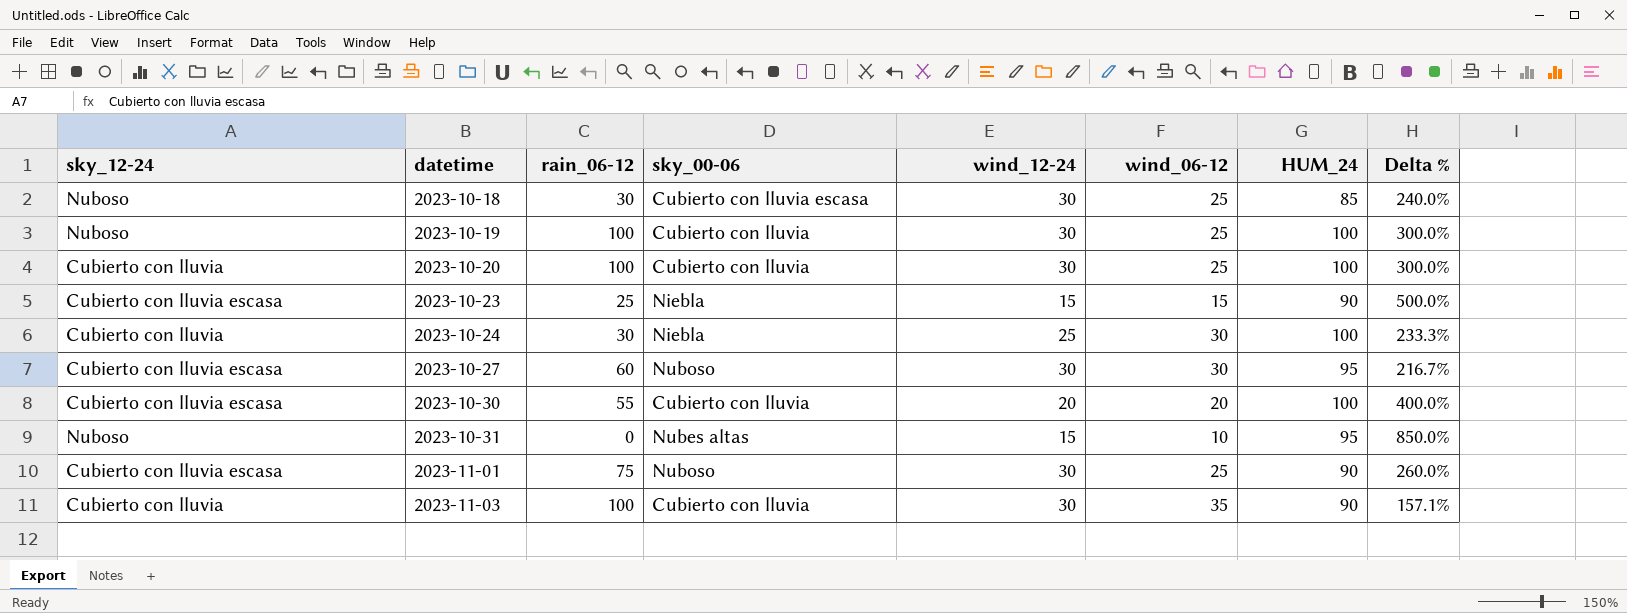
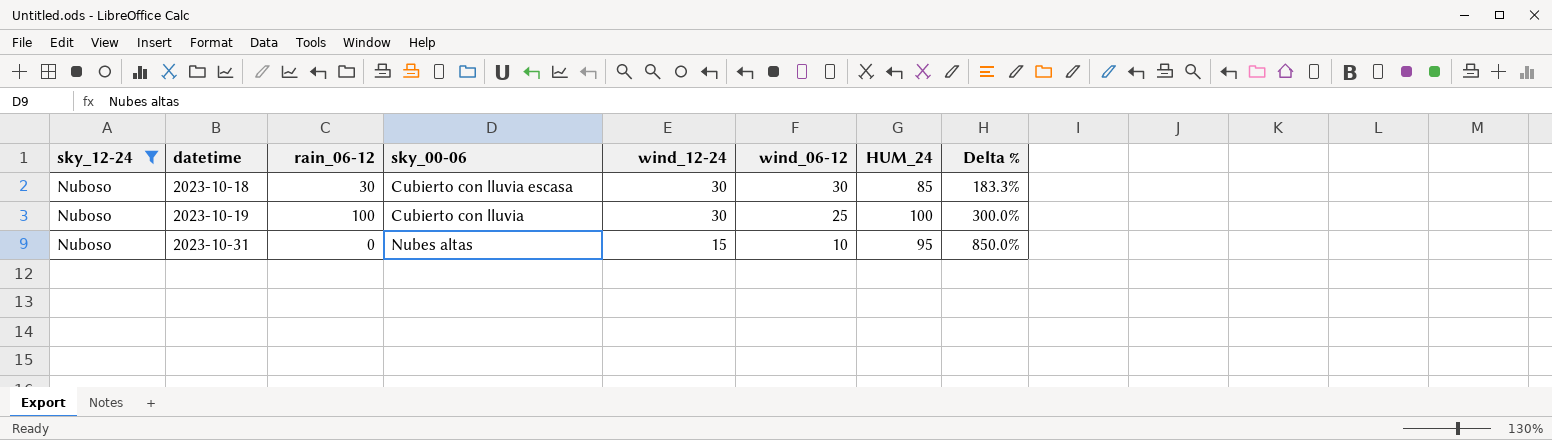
filter: none -> sky_12-24 = Nuboso
2023-10-18 | wind_06-12: 25 -> 30
2023-10-18 | Delta %: 240.0% -> 183.3%

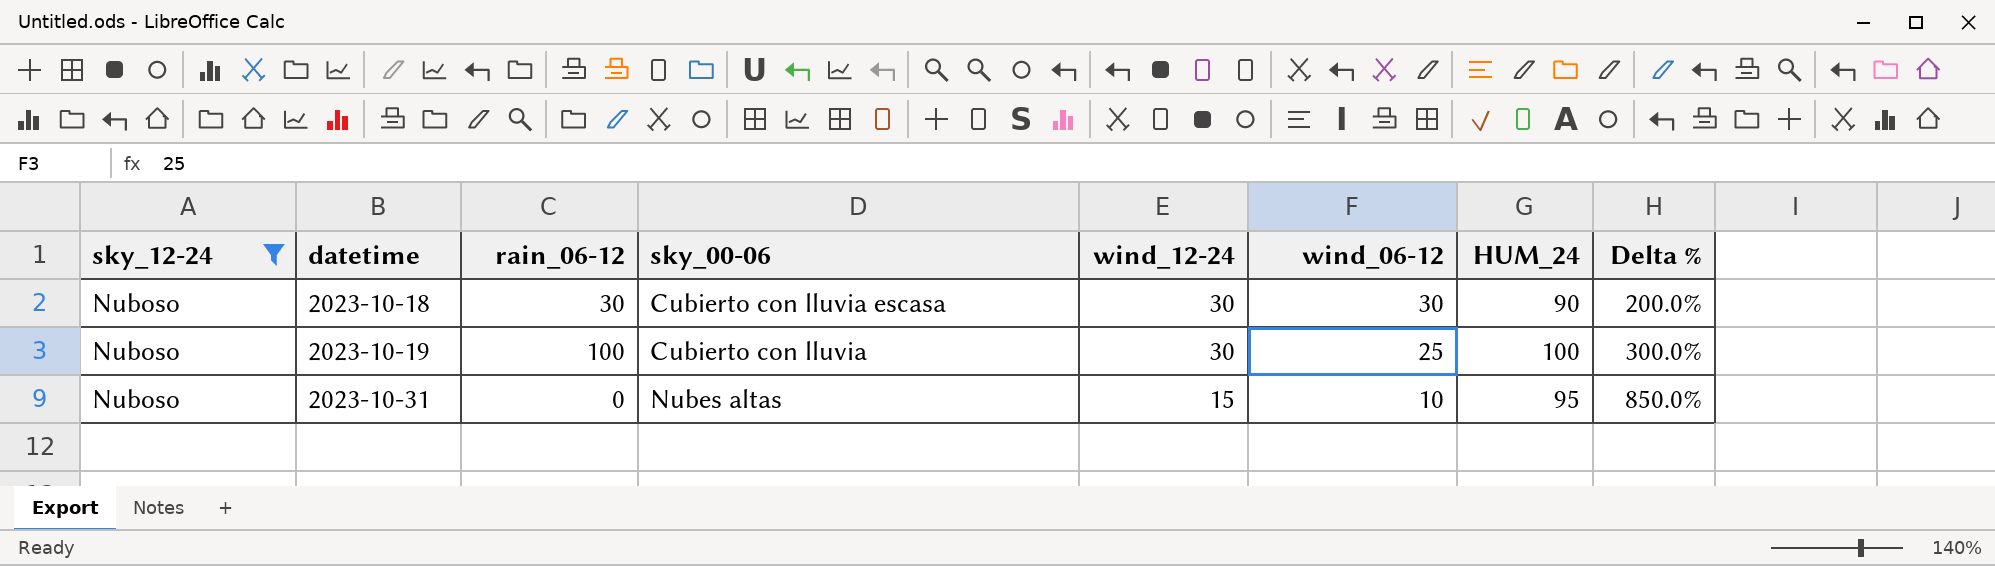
2023-10-18 | HUM_24: 85 -> 90
2023-10-18 | Delta %: 183.3% -> 200.0%

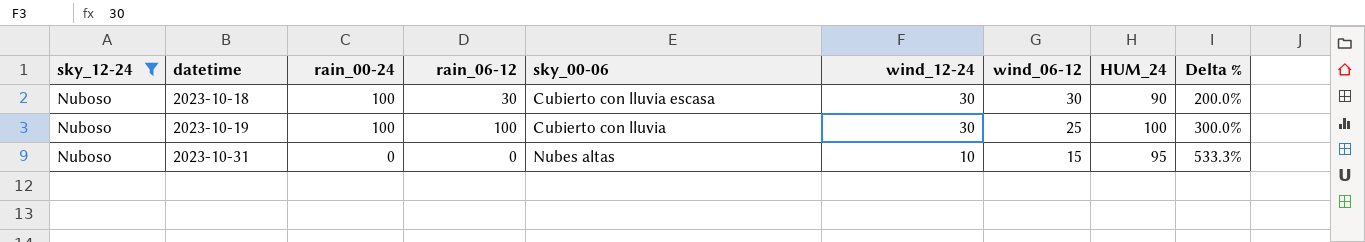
column rain_00-24 | position: none -> 3
2023-10-31 | wind_12-24: 15 -> 10
2023-10-31 | wind_06-12: 10 -> 15
2023-10-31 | Delta %: 850.0% -> 533.3%

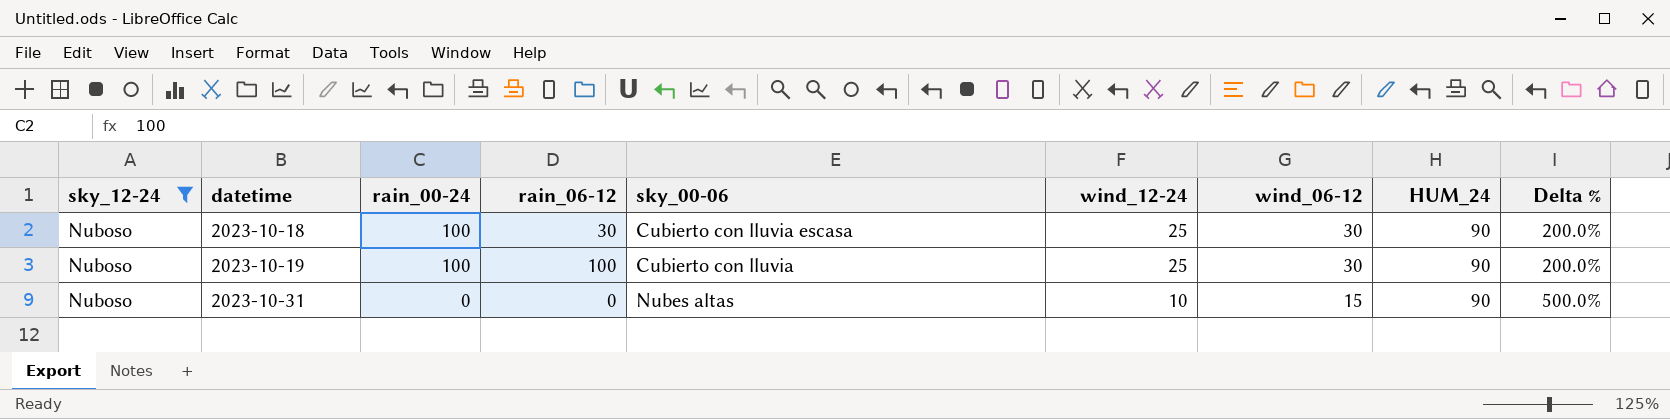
2023-10-18 | wind_12-24: 30 -> 25
2023-10-19 | wind_12-24: 30 -> 25
2023-10-19 | wind_06-12: 25 -> 30
2023-10-19 | HUM_24: 100 -> 90
2023-10-19 | Delta %: 300.0% -> 200.0%
2023-10-31 | HUM_24: 95 -> 90
2023-10-31 | Delta %: 533.3% -> 500.0%

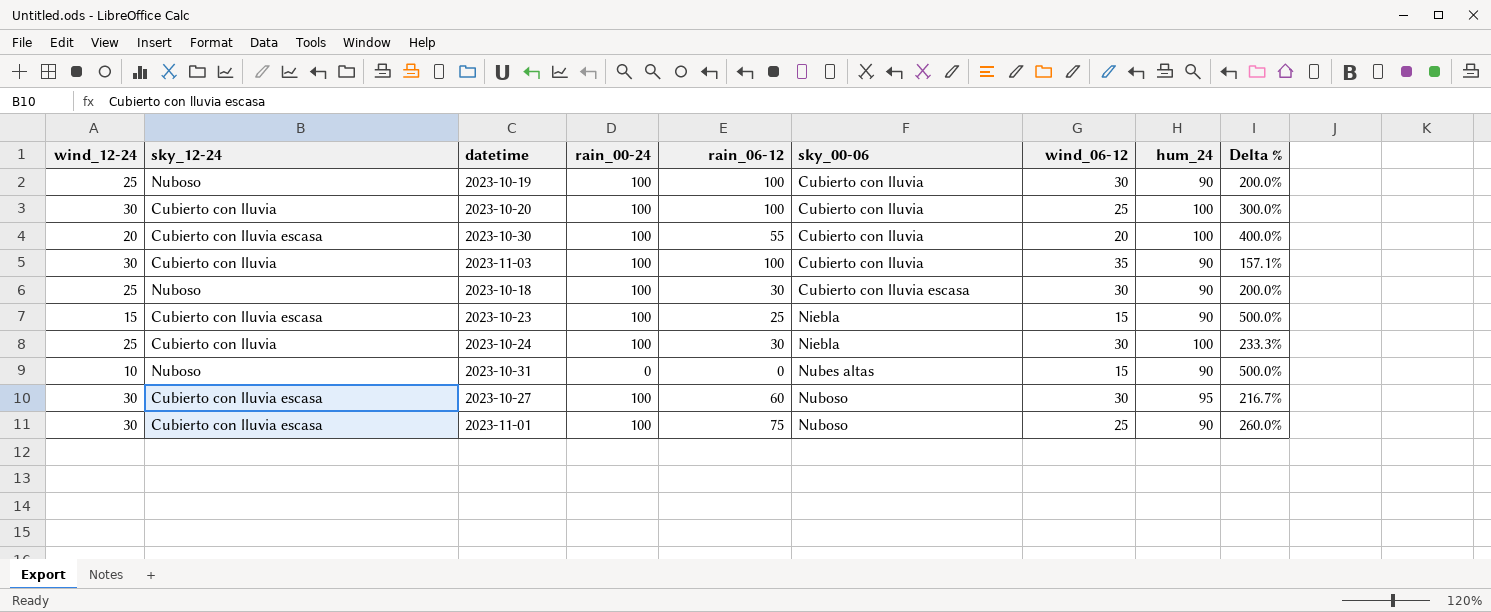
filter: sky_12-24 = Nuboso -> none
row order: datetime ascending -> sky_00-06 ascending
column wind_12-24 | position: 6 -> 1
column name: HUM_24 -> hum_24

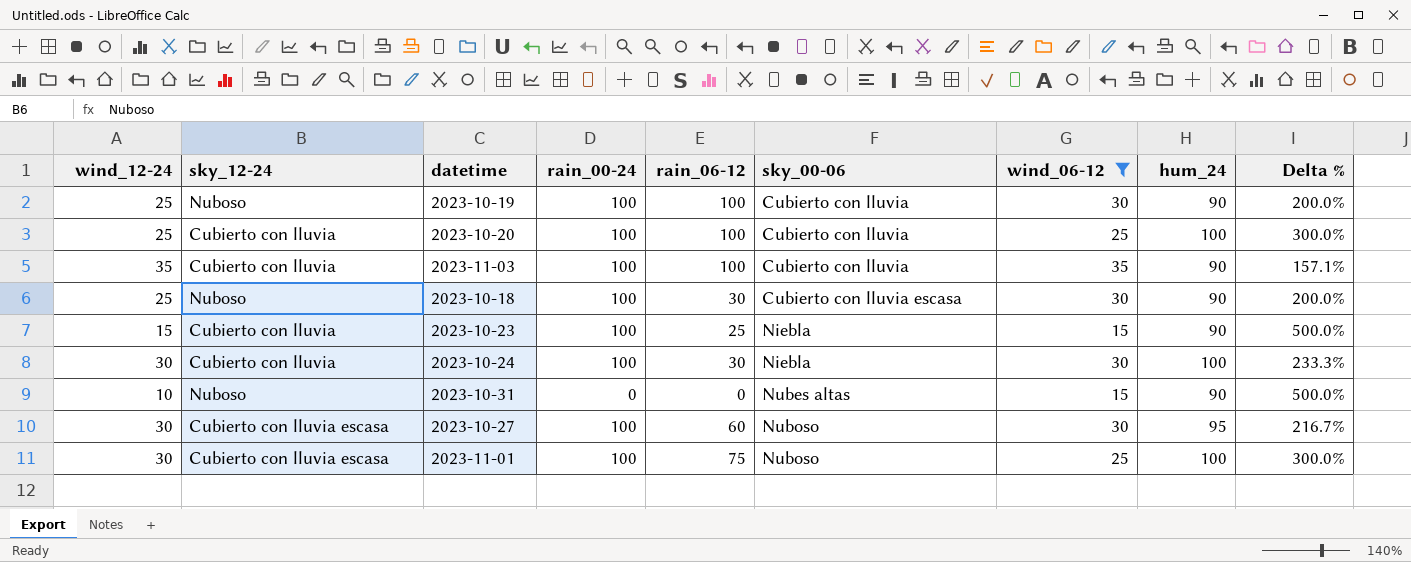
filter: none -> wind_06-12 != 20
2023-10-20 | wind_12-24: 30 -> 25
2023-11-03 | wind_12-24: 30 -> 35
2023-10-23 | sky_12-24: Cubierto con lluvia escasa -> Cubierto con lluvia
2023-10-24 | wind_12-24: 25 -> 30
2023-11-01 | hum_24: 90 -> 100
2023-11-01 | Delta %: 260.0% -> 300.0%

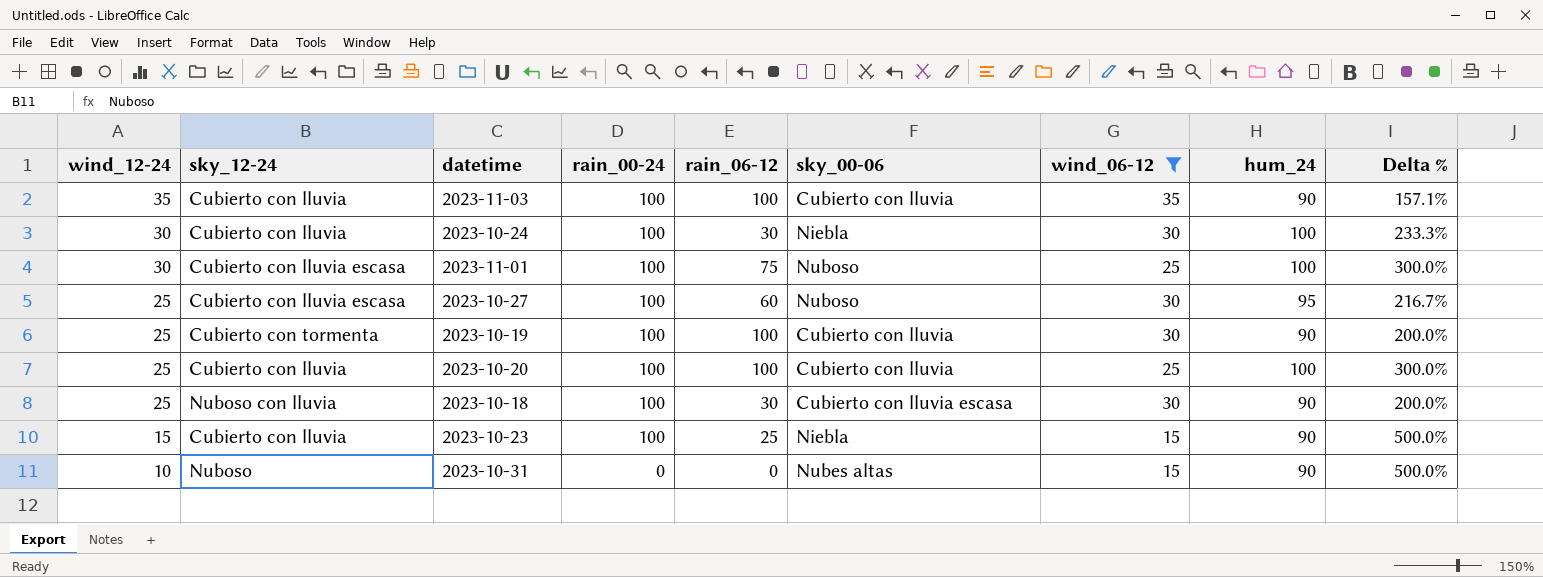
row order: sky_00-06 ascending -> wind_12-24 descending
2023-10-27 | wind_12-24: 30 -> 25
2023-10-19 | sky_12-24: Nuboso -> Cubierto con tormenta
2023-10-18 | sky_12-24: Nuboso -> Nuboso con lluvia

